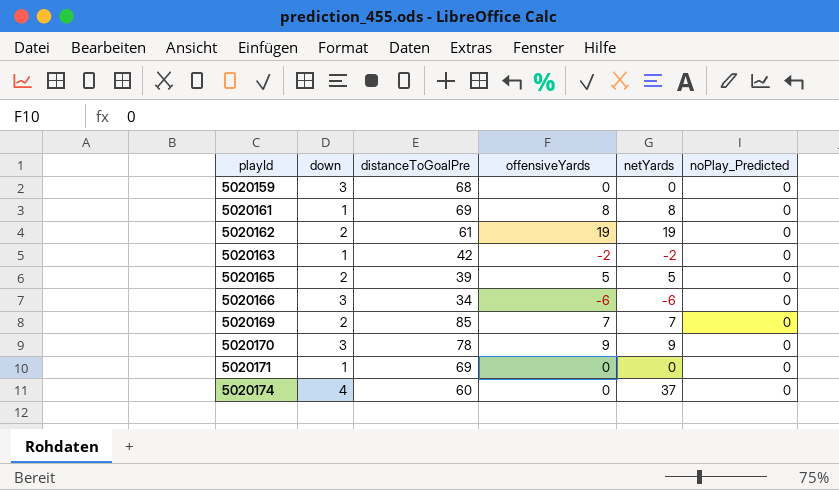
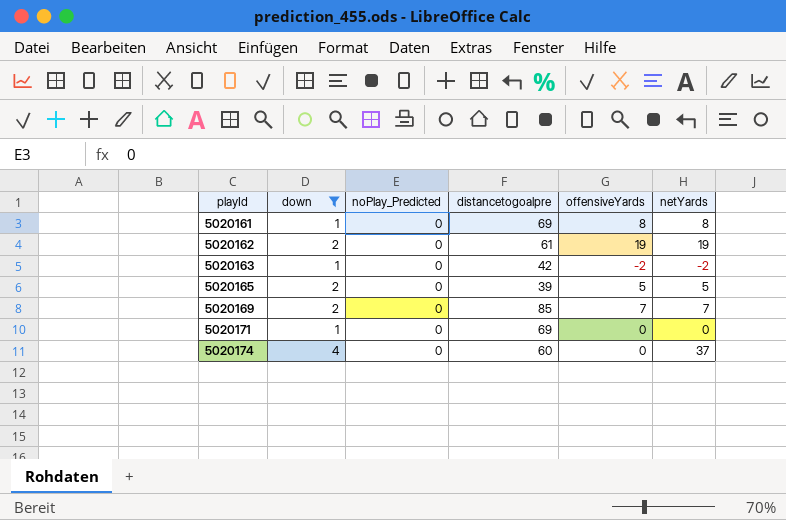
filter: none -> down != 3
column noPlay_Predicted | position: 6 -> 3
column name: distanceToGoalPre -> distancetogoalpre

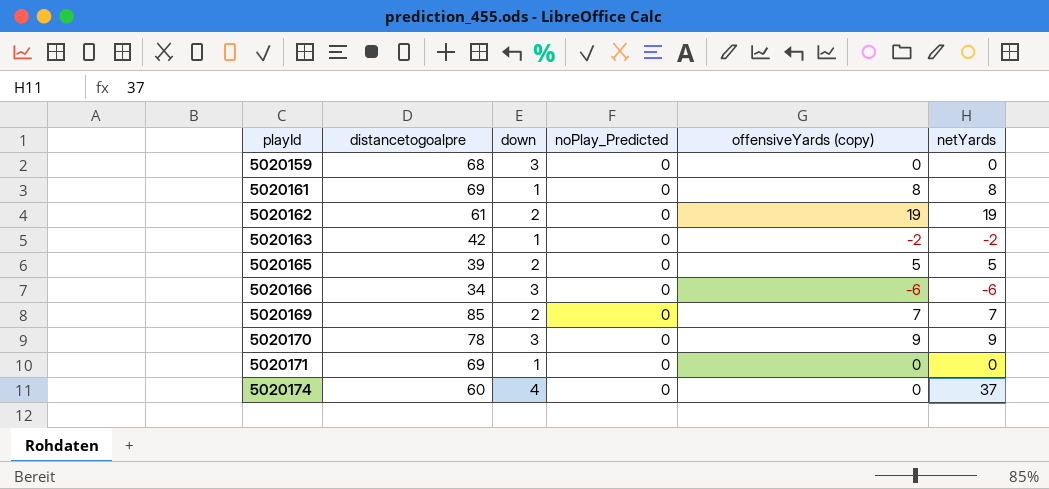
filter: down != 3 -> none
column distancetogoalpre | position: 4 -> 2
column name: offensiveYards -> offensiveYards (copy)

